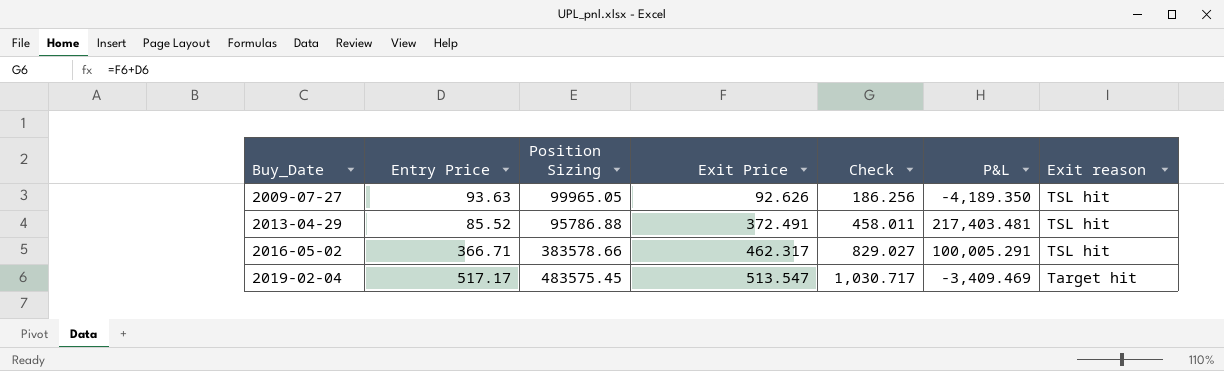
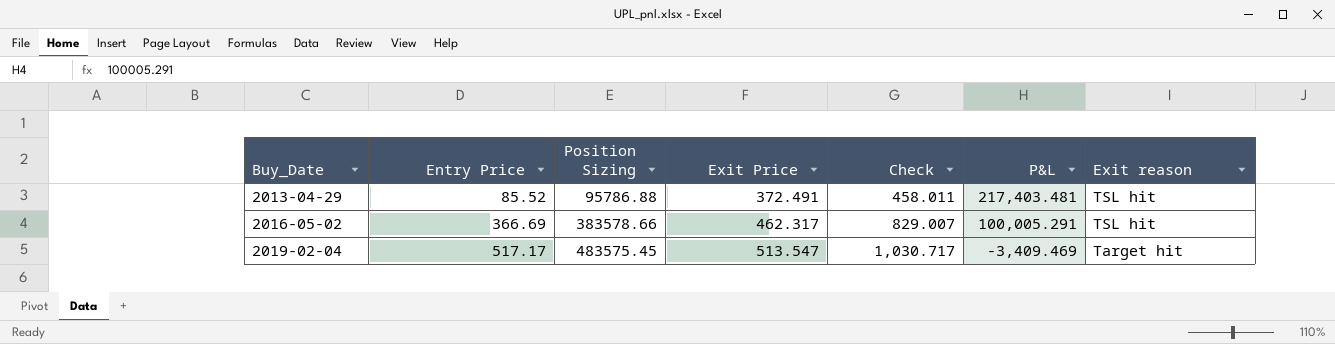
row 2009-07-27: 93.63 | 99965.05 | 92.626 | 186.256 | -4,189.350 | TSL hit -> none
2016-05-02 | Entry Price: 366.71 -> 366.69
2016-05-02 | Check: 829.027 -> 829.007

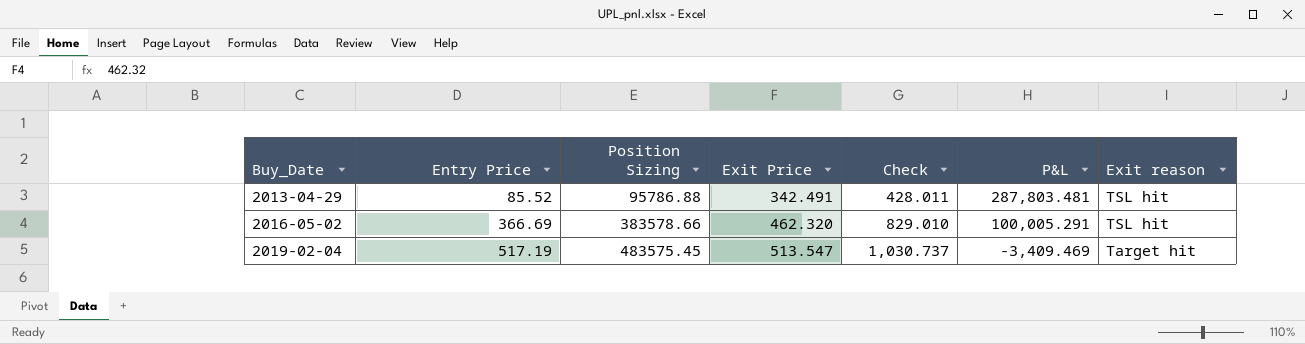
2013-04-29 | Exit Price: 372.491 -> 342.491
2013-04-29 | Check: 458.011 -> 428.011
2013-04-29 | P&L: 217,403.481 -> 287,803.481
2016-05-02 | Exit Price: 462.317 -> 462.320
2016-05-02 | Check: 829.007 -> 829.010
2019-02-04 | Entry Price: 517.17 -> 517.19
2019-02-04 | Check: 1,030.717 -> 1,030.737

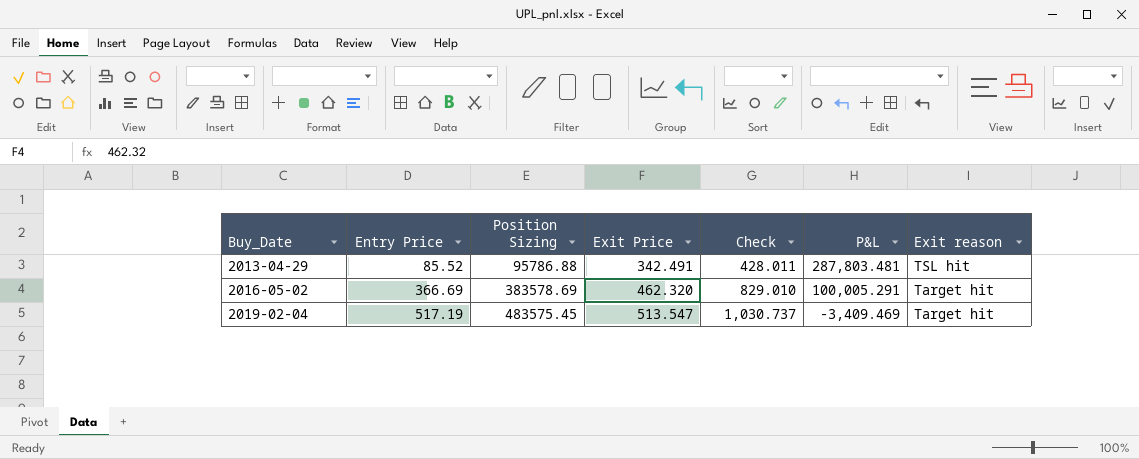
2016-05-02 | Position Sizing: 383578.66 -> 383578.69
2016-05-02 | Exit reason: TSL hit -> Target hit

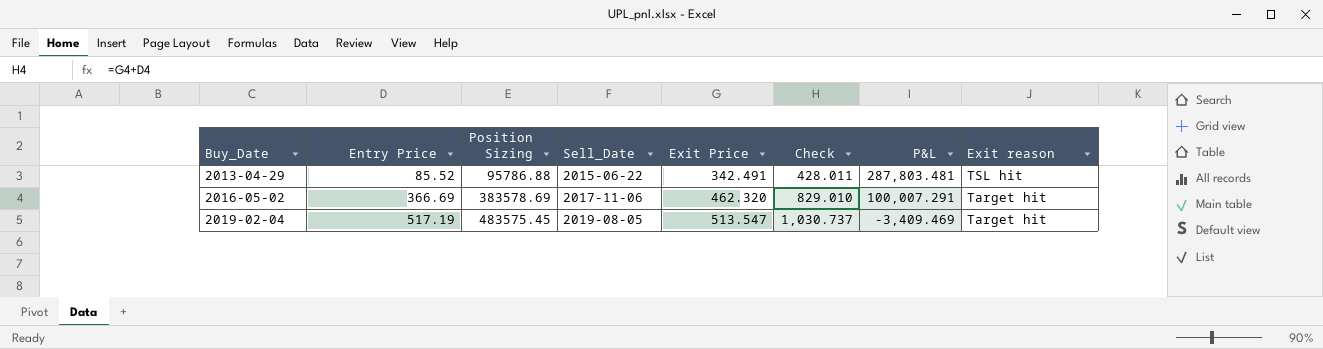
column Sell_Date | position: none -> 4
2016-05-02 | P&L: 100,005.291 -> 100,007.291

